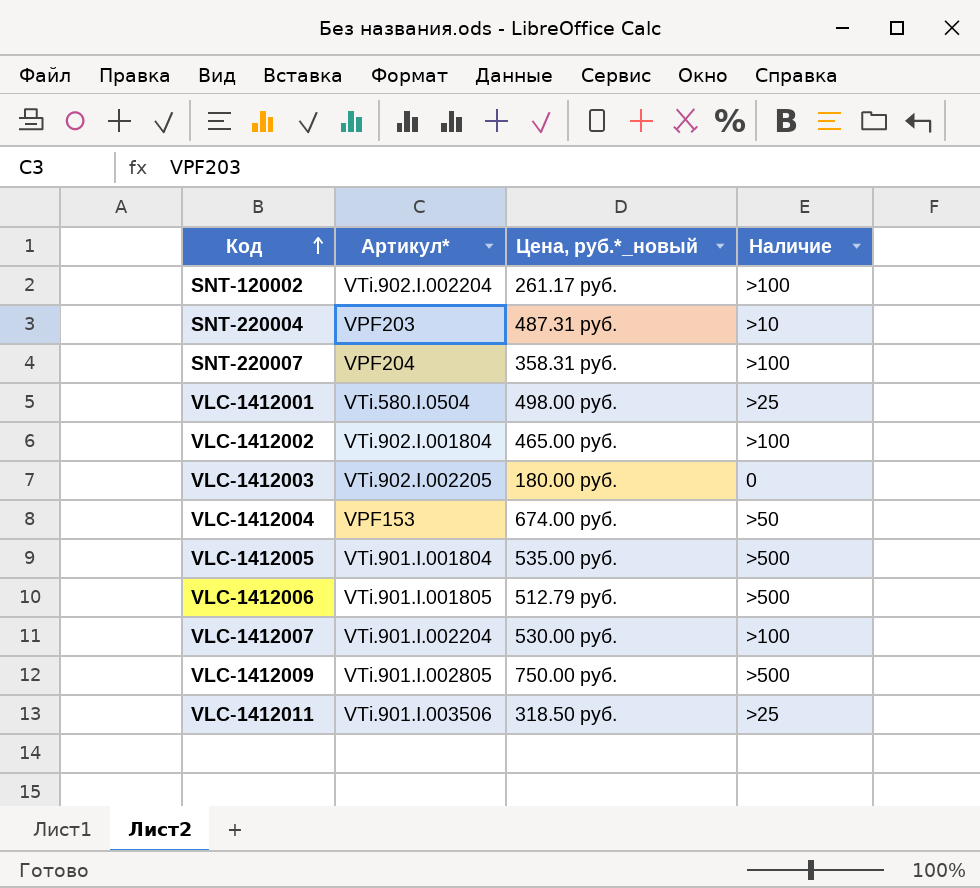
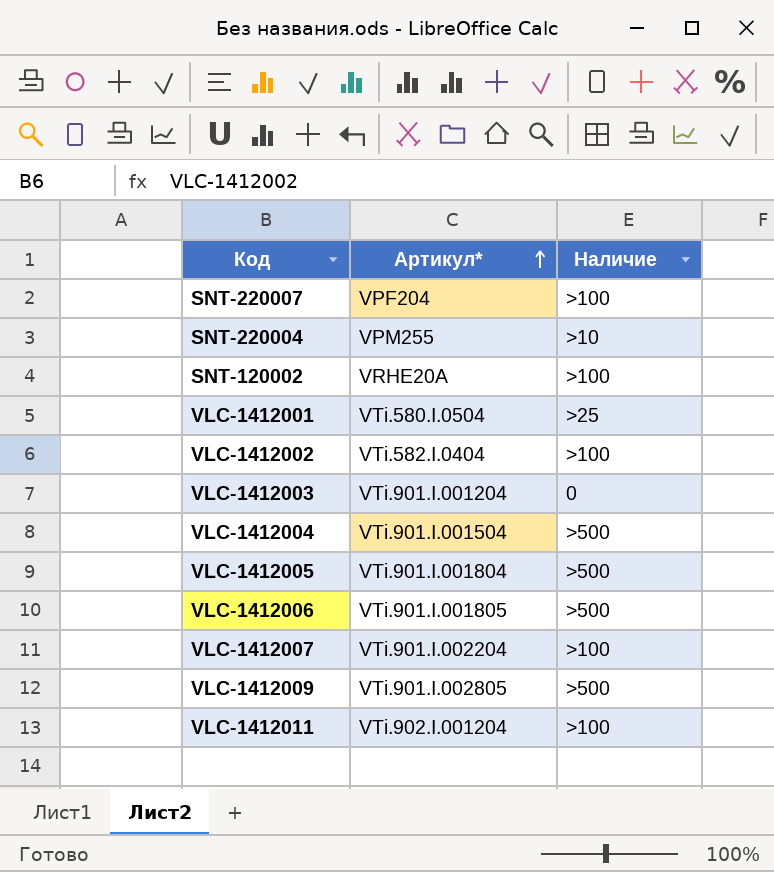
row order: Код ascending -> Артикул* ascending
column Цена, руб.*_новый | position: 3 -> none
SNT-220004 | Артикул*: VPF203 -> VPM255
SNT-120002 | Артикул*: VTi.902.I.002204 -> VRHE20A
VLC-1412002 | Артикул*: VTi.902.I.001804 -> VTi.582.I.0404
VLC-1412003 | Артикул*: VTi.902.I.002205 -> VTi.901.I.001204
VLC-1412004 | Артикул*: VPF153 -> VTi.901.I.001504
VLC-1412004 | Наличие: >50 -> >500
VLC-1412011 | Артикул*: VTi.901.I.003506 -> VTi.902.I.001204
VLC-1412011 | Наличие: >25 -> >100

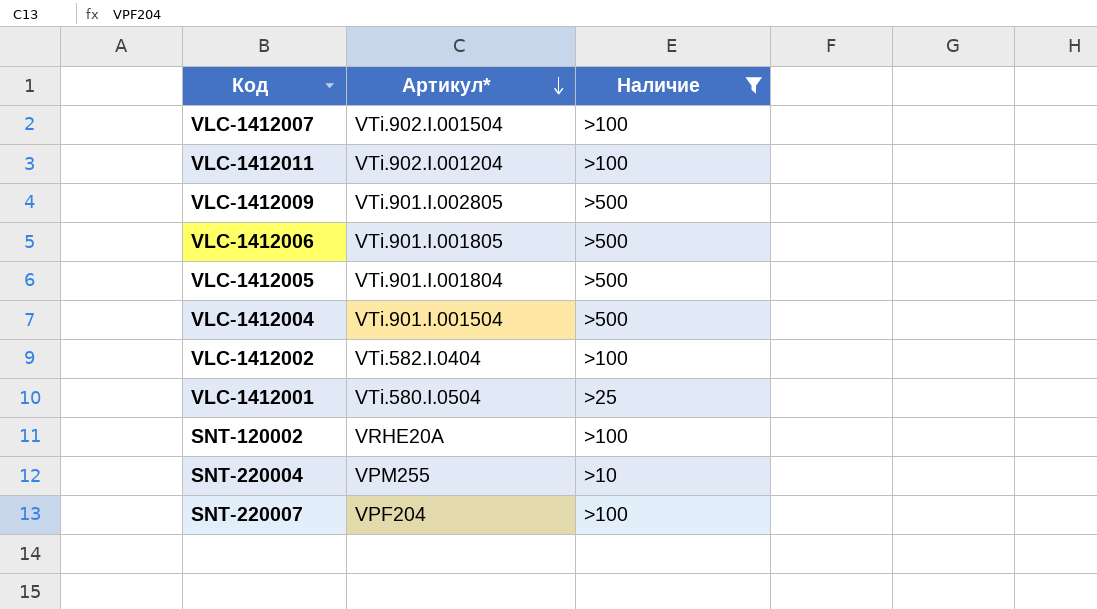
filter: none -> Наличие != 0
row order: Артикул* ascending -> Артикул* descending
VLC-1412007 | Артикул*: VTi.901.I.002204 -> VTi.902.I.001504

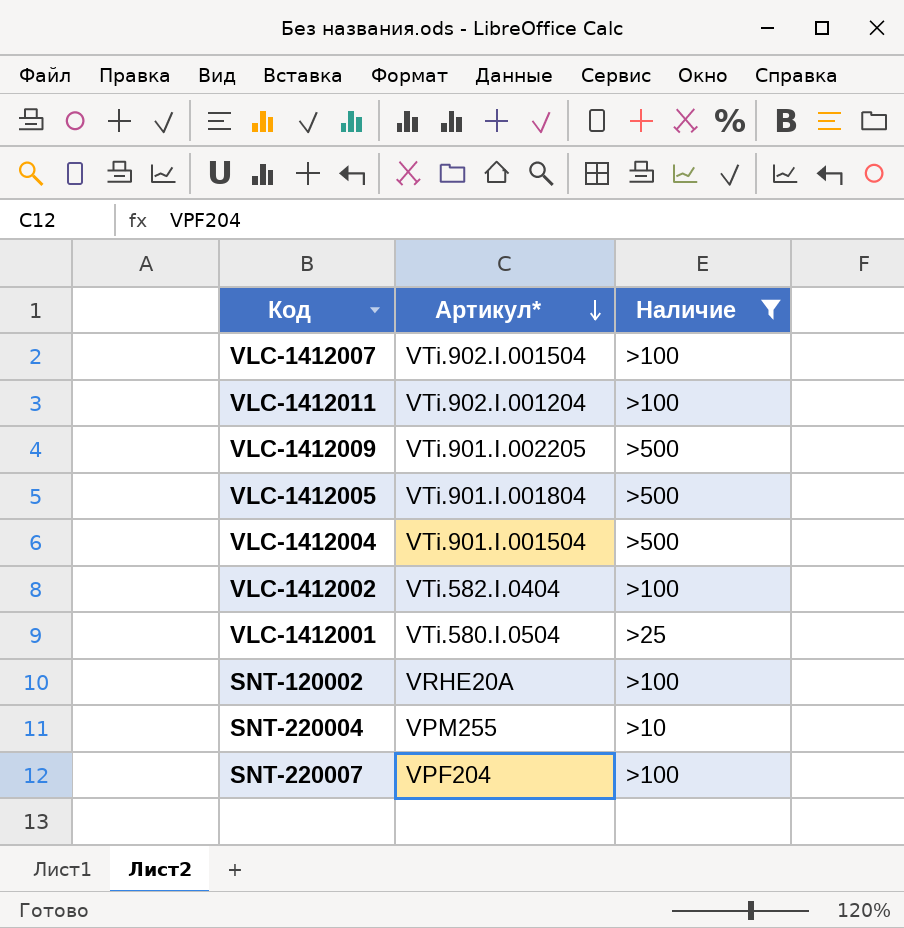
row VLC-1412006: VTi.901.I.001805 | >500 -> none
VLC-1412009 | Артикул*: VTi.901.I.002805 -> VTi.901.I.002205

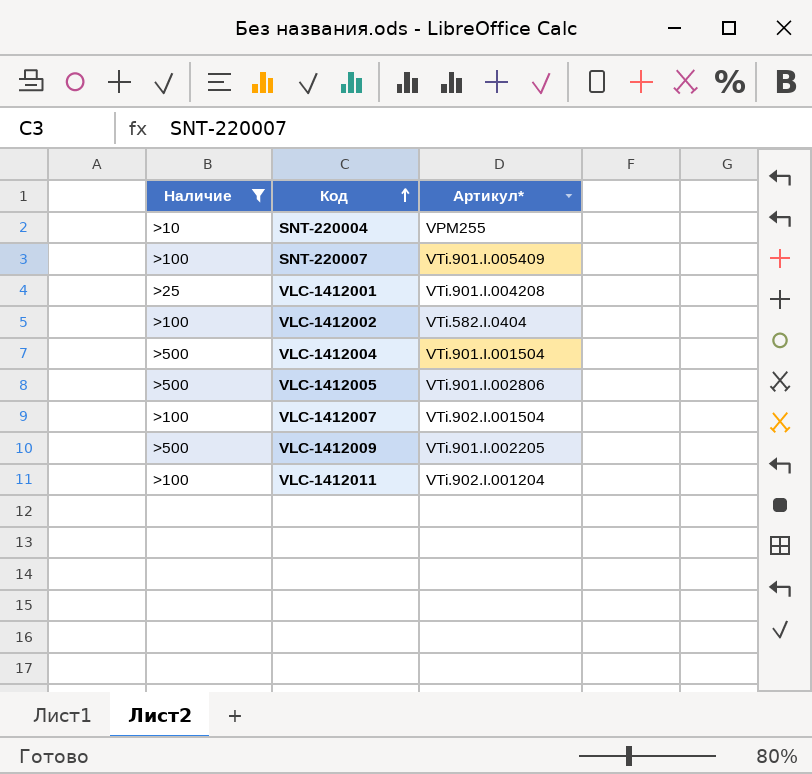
row order: Артикул* descending -> Код ascending
column Наличие | position: 3 -> 1
row SNT-120002: VRHE20A | >100 -> none
SNT-220007 | Артикул*: VPF204 -> VTi.901.I.005409
VLC-1412001 | Артикул*: VTi.580.I.0504 -> VTi.901.I.004208
VLC-1412005 | Артикул*: VTi.901.I.001804 -> VTi.901.I.002806

